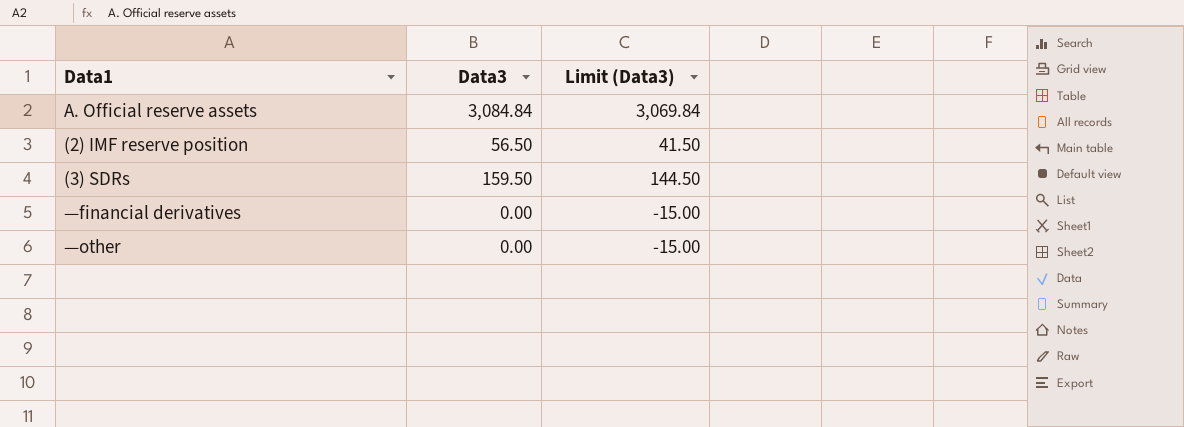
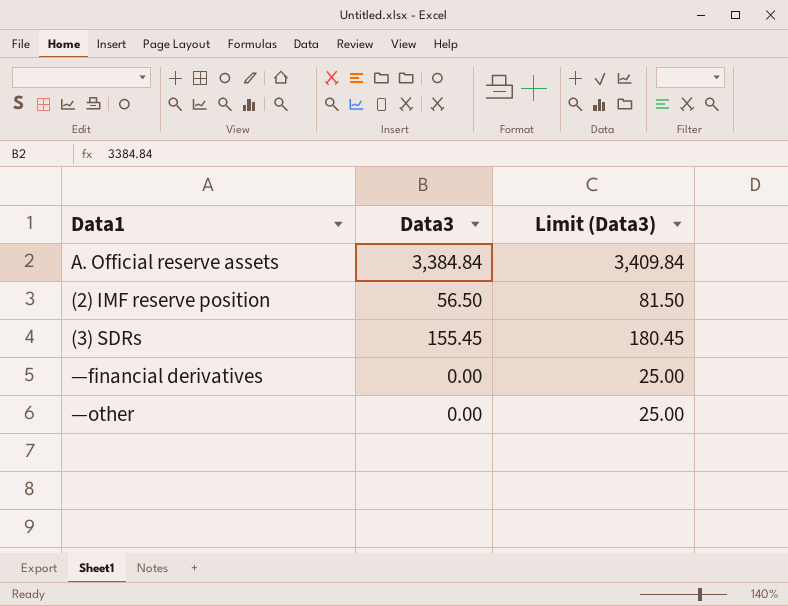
column Limit (Data3) | formula: [Data3] - 15 -> [Data3] + 25
A. Official reserve assets | Data3: 3,084.84 -> 3,384.84
(3) SDRs | Data3: 159.50 -> 155.45

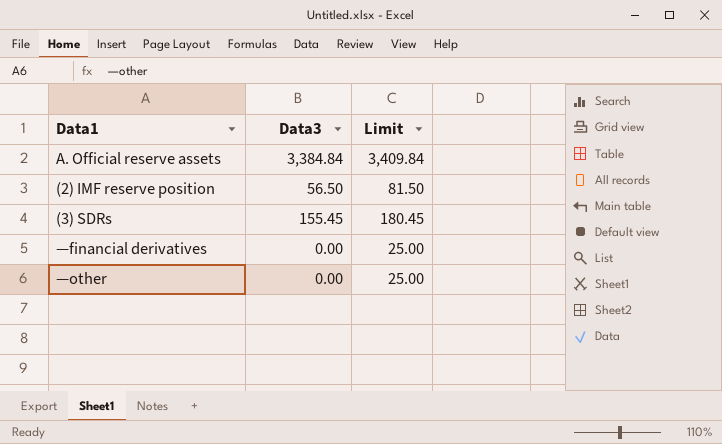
column name: Limit (Data3) -> Limit

